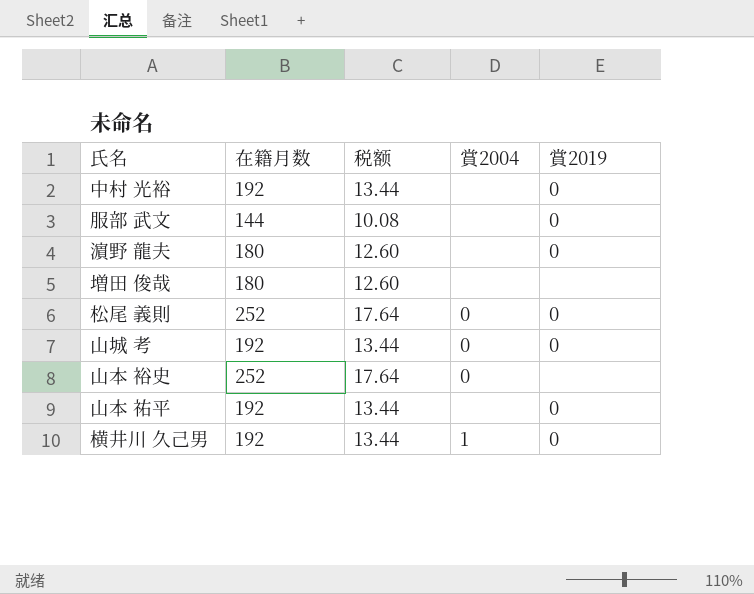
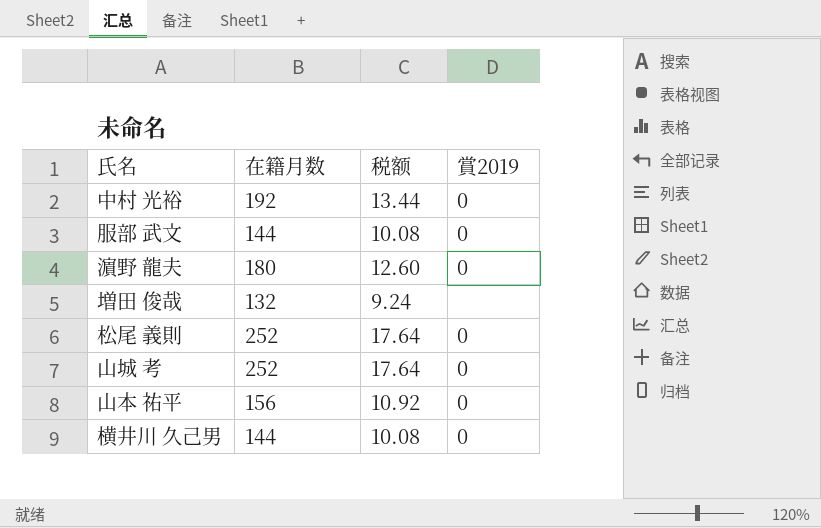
column 賞2004 | position: 4 -> none
row 山本 裕史: 252 | 17.64 | 0 | none -> none
増田 俊哉 | 在籍月数: 180 -> 132
増田 俊哉 | 税额: 12.60 -> 9.24
山城 考 | 在籍月数: 192 -> 252
山城 考 | 税额: 13.44 -> 17.64
山本 祐平 | 在籍月数: 192 -> 156
山本 祐平 | 税额: 13.44 -> 10.92
横井川 久己男 | 在籍月数: 192 -> 144
横井川 久己男 | 税额: 13.44 -> 10.08

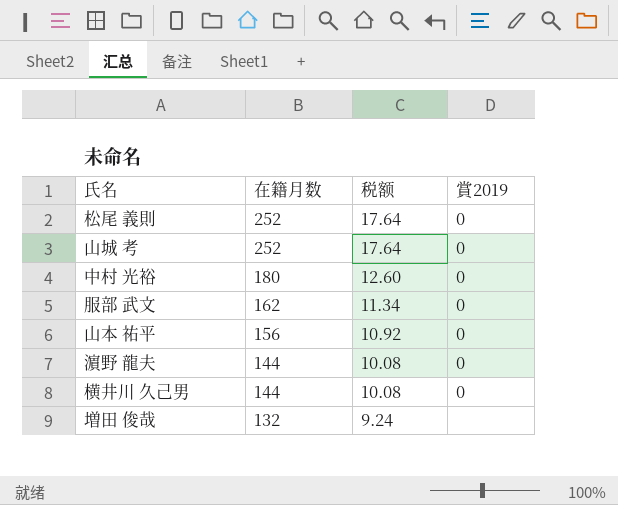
row order: none -> 在籍月数 descending
中村 光裕 | 在籍月数: 192 -> 180
中村 光裕 | 税额: 13.44 -> 12.60
服部 武文 | 在籍月数: 144 -> 162
服部 武文 | 税额: 10.08 -> 11.34
濵野 龍夫 | 在籍月数: 180 -> 144
濵野 龍夫 | 税额: 12.60 -> 10.08

